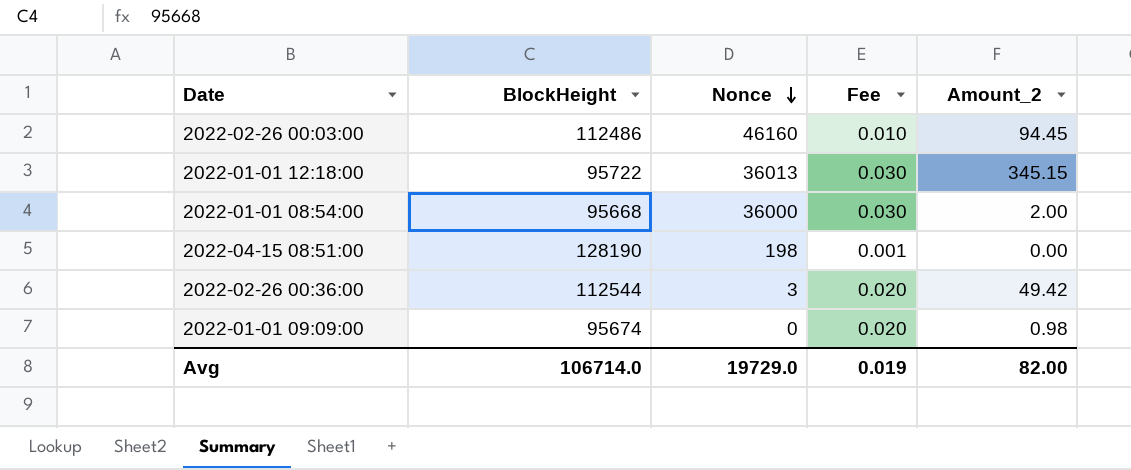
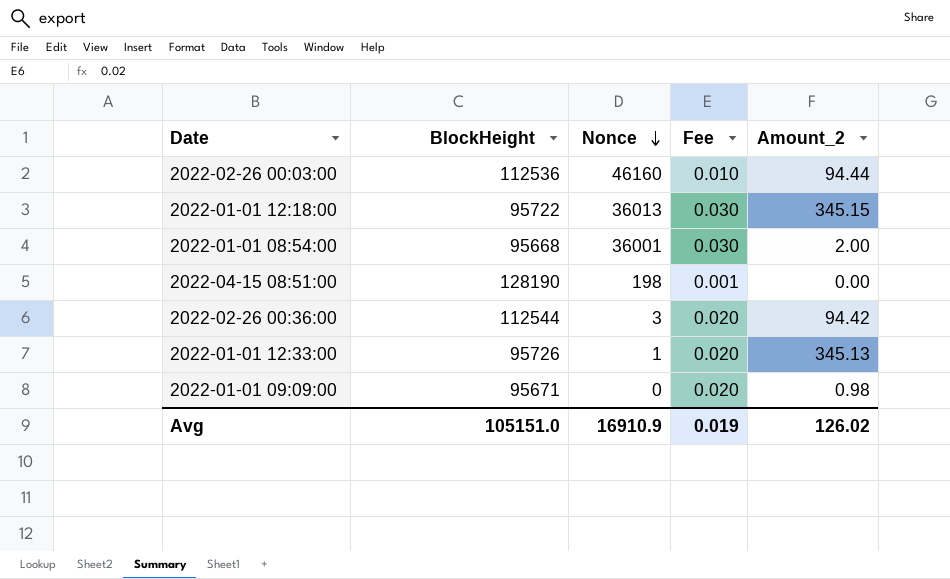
2022-02-26 00:03:00 | BlockHeight: 112486 -> 112536
2022-02-26 00:03:00 | Amount_2: 94.45 -> 94.44
2022-01-01 08:54:00 | Nonce: 36000 -> 36001
2022-02-26 00:36:00 | Amount_2: 49.42 -> 94.42
row 2022-01-01 12:33:00: none -> 95726 | 1 | 0.020 | 345.13
2022-01-01 09:09:00 | BlockHeight: 95674 -> 95671
Avg | BlockHeight: 106714.0 -> 105151.0
Avg | Nonce: 19729.0 -> 16910.9
Avg | Amount_2: 82.00 -> 126.02

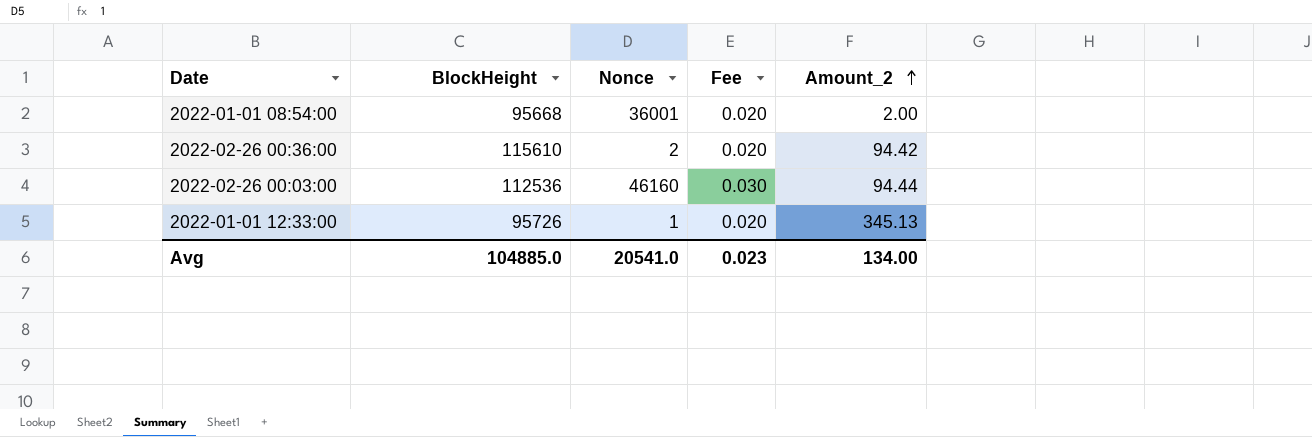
row order: Nonce descending -> Amount_2 ascending
row 2022-01-01 12:18:00: 95722 | 36013 | 0.030 | 345.15 -> none
row 2022-04-15 08:51:00: 128190 | 198 | 0.001 | 0.00 -> none
row 2022-01-01 09:09:00: 95671 | 0 | 0.020 | 0.98 -> none
2022-01-01 08:54:00 | Fee: 0.030 -> 0.020
2022-02-26 00:36:00 | BlockHeight: 112544 -> 115610
2022-02-26 00:36:00 | Nonce: 3 -> 2
2022-02-26 00:03:00 | Fee: 0.010 -> 0.030
Avg | BlockHeight: 105151.0 -> 104885.0
Avg | Nonce: 16910.9 -> 20541.0
Avg | Fee: 0.019 -> 0.023
Avg | Amount_2: 126.02 -> 134.00

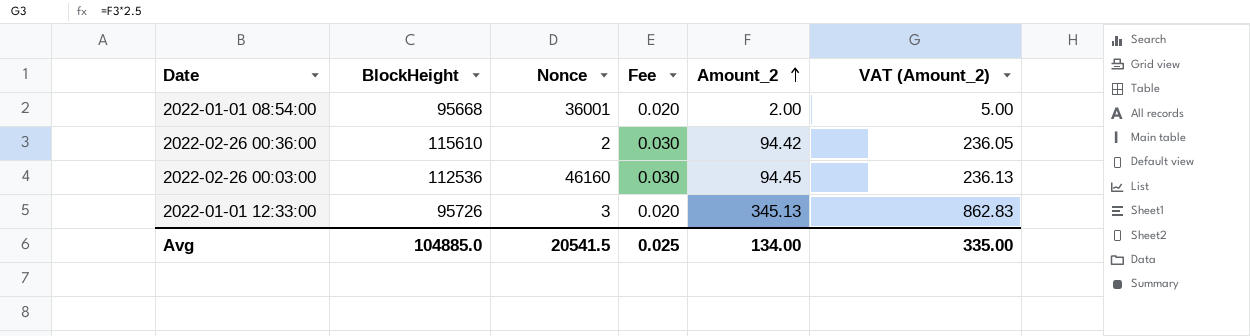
column VAT (Amount_2) | formula: none -> [Amount_2] * 2.5
2022-02-26 00:36:00 | Fee: 0.020 -> 0.030
2022-02-26 00:03:00 | Amount_2: 94.44 -> 94.45
2022-01-01 12:33:00 | Nonce: 1 -> 3
Avg | Nonce: 20541.0 -> 20541.5
Avg | Fee: 0.023 -> 0.025

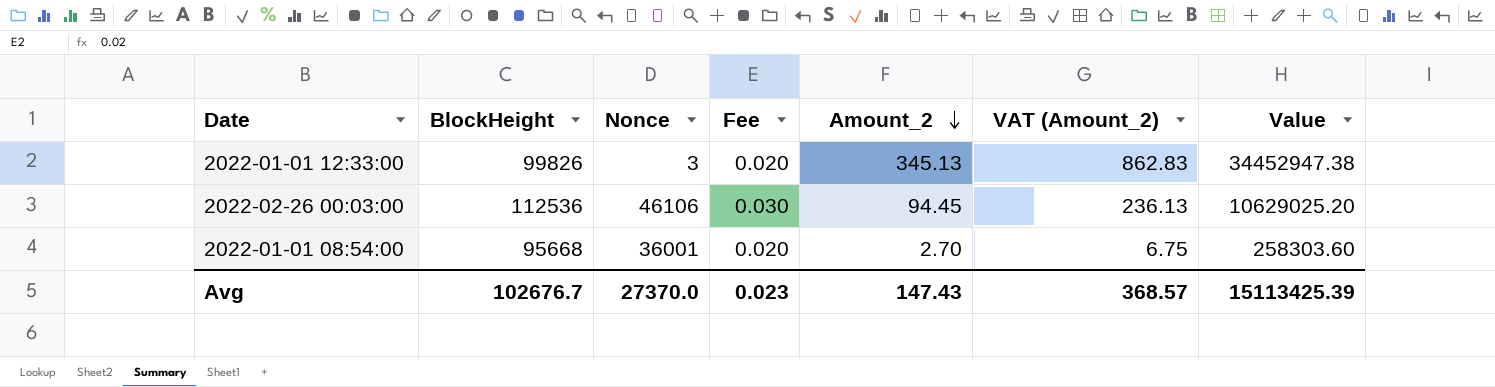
row order: Amount_2 ascending -> Amount_2 descending
column Value | formula: none -> [BlockHeight] * [Amount_2]
row 2022-02-26 00:36:00: 115610 | 2 | 0.030 | 94.42 | 236.05 -> none
2022-01-01 12:33:00 | BlockHeight: 95726 -> 99826
2022-02-26 00:03:00 | Nonce: 46160 -> 46106
2022-01-01 08:54:00 | Amount_2: 2.00 -> 2.70
2022-01-01 08:54:00 | VAT (Amount_2): 5.00 -> 6.75
Avg | BlockHeight: 104885.0 -> 102676.7
Avg | Nonce: 20541.5 -> 27370.0
Avg | Fee: 0.025 -> 0.023
Avg | Amount_2: 134.00 -> 147.43
Avg | VAT (Amount_2): 335.00 -> 368.57

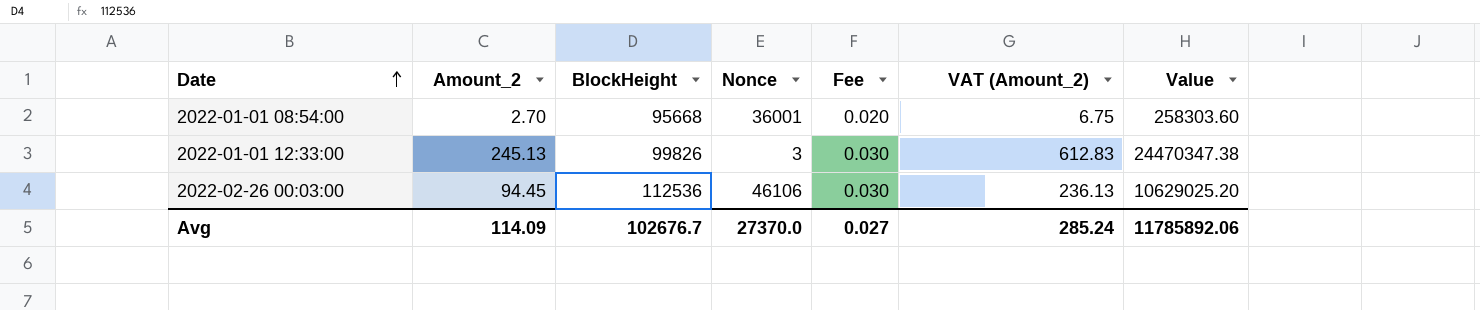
row order: Amount_2 descending -> Date ascending
column Amount_2 | position: 5 -> 2
2022-01-01 12:33:00 | Amount_2: 345.13 -> 245.13
2022-01-01 12:33:00 | Fee: 0.020 -> 0.030
2022-01-01 12:33:00 | VAT (Amount_2): 862.83 -> 612.83
2022-01-01 12:33:00 | Value: 34452947.38 -> 24470347.38
Avg | Amount_2: 147.43 -> 114.09
Avg | Fee: 0.023 -> 0.027
Avg | VAT (Amount_2): 368.57 -> 285.24
Avg | Value: 15113425.39 -> 11785892.06

